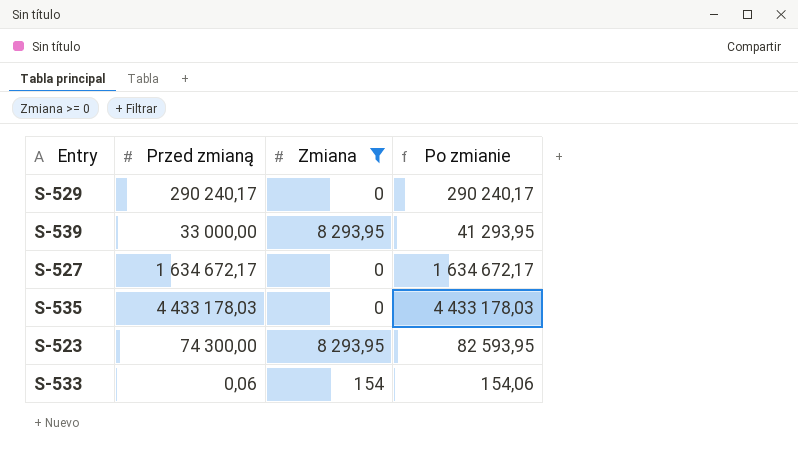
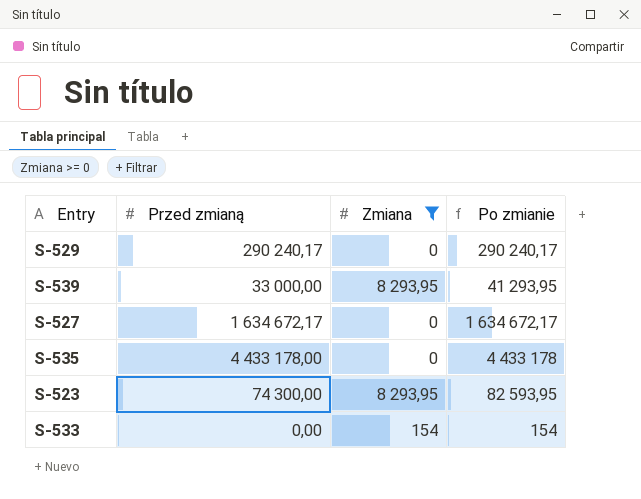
S-535 | Przed zmianą: 4 433 178,03 -> 4 433 178,00
S-535 | Po zmianie: 4 433 178,03 -> 4 433 178
S-533 | Przed zmianą: 0,06 -> 0,00
S-533 | Po zmianie: 154,06 -> 154

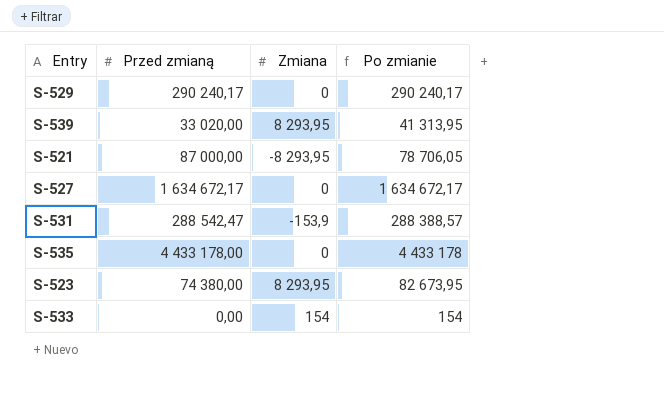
filter: Zmiana >= 0 -> none
S-539 | Przed zmianą: 33 000,00 -> 33 020,00
S-539 | Po zmianie: 41 293,95 -> 41 313,95
S-523 | Przed zmianą: 74 300,00 -> 74 380,00
S-523 | Po zmianie: 82 593,95 -> 82 673,95

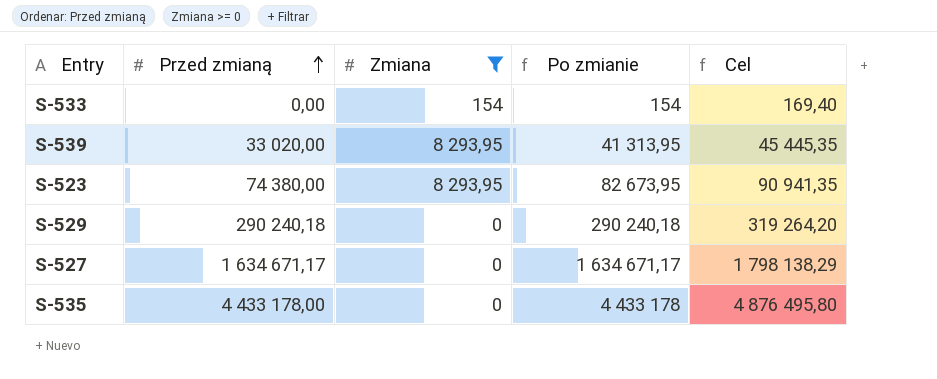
filter: none -> Zmiana >= 0
row order: none -> Przed zmianą ascending
column Cel | formula: none -> [Po zmianie] * 1,1
S-529 | Przed zmianą: 290 240,17 -> 290 240,18
S-529 | Po zmianie: 290 240,17 -> 290 240,18
S-527 | Przed zmianą: 1 634 672,17 -> 1 634 671,17
S-527 | Po zmianie: 1 634 672,17 -> 1 634 671,17

